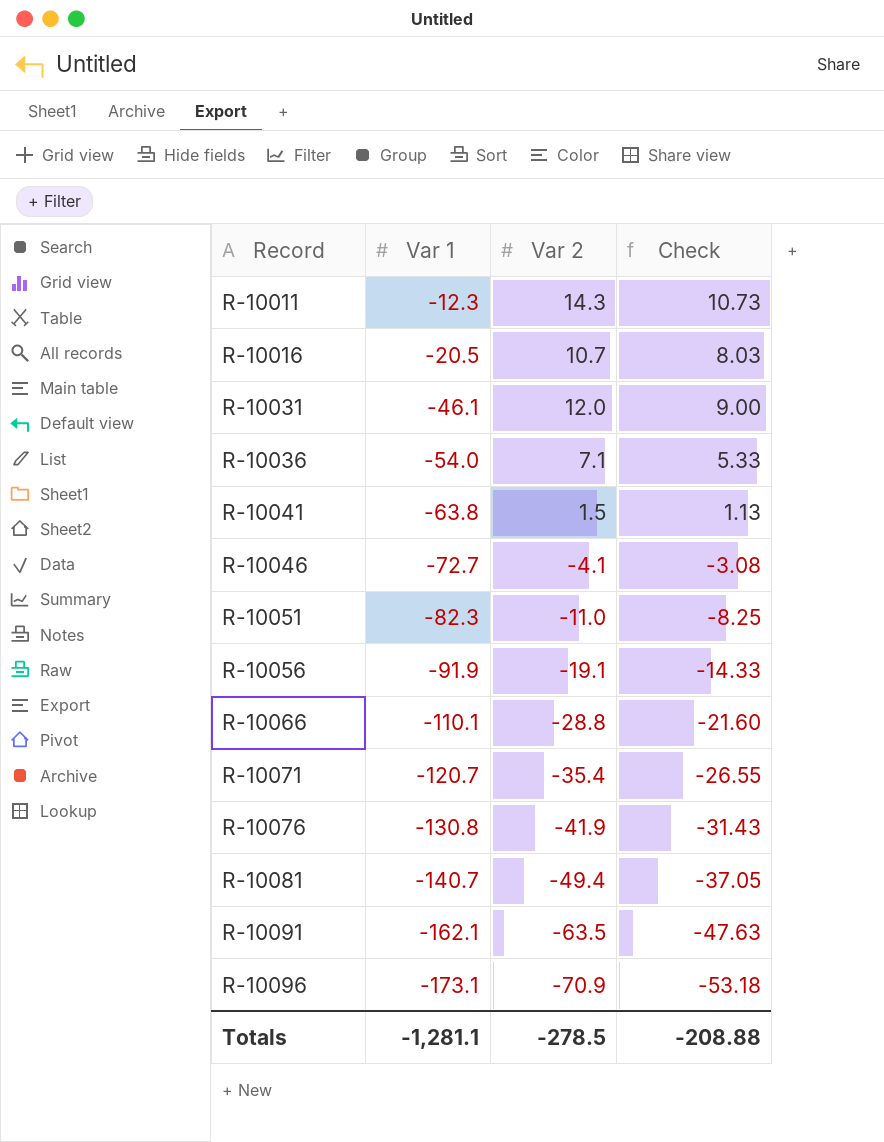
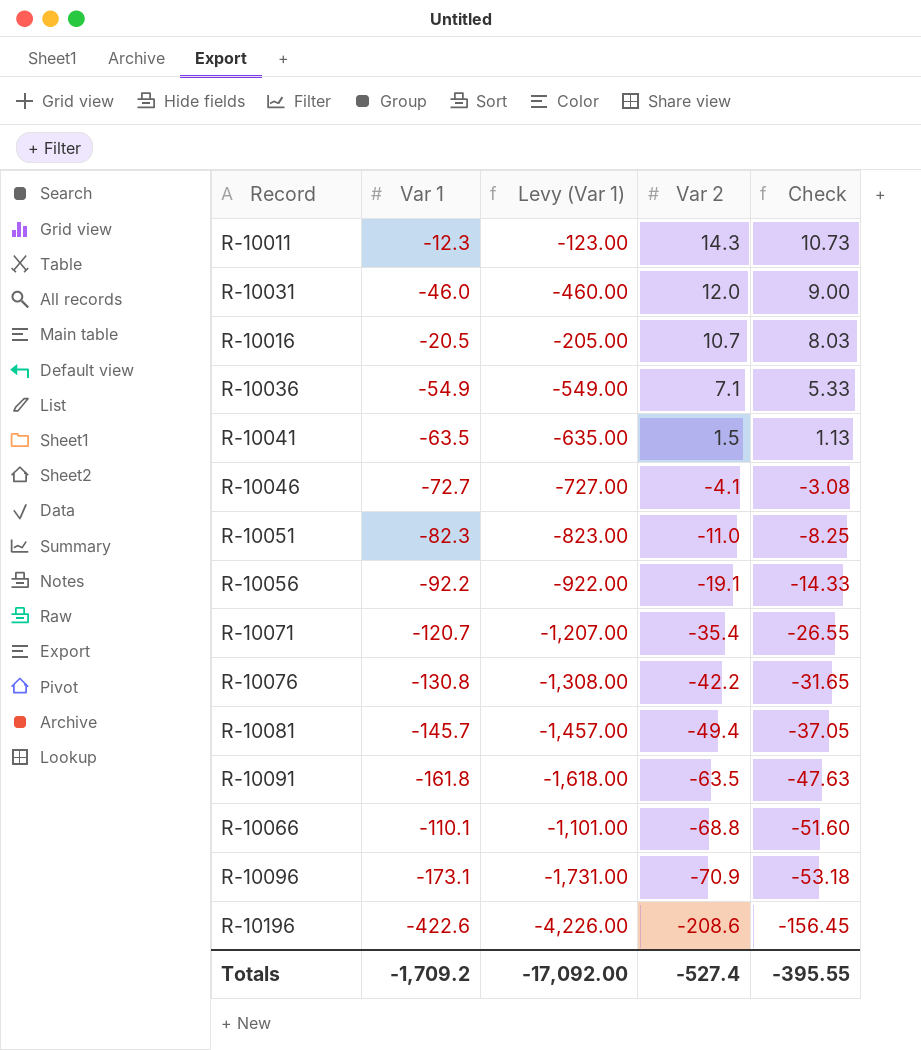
row order: Record ascending -> Var 2 descending
column Levy (Var 1) | formula: none -> [Var 1] * 10
R-10031 | Var 1: -46.1 -> -46.0
R-10036 | Var 1: -54.0 -> -54.9
R-10041 | Var 1: -63.8 -> -63.5
R-10056 | Var 1: -91.9 -> -92.2
R-10076 | Var 2: -41.9 -> -42.2
R-10076 | Check: -31.43 -> -31.65
R-10081 | Var 1: -140.7 -> -145.7
R-10091 | Var 1: -162.1 -> -161.8
R-10066 | Var 2: -28.8 -> -68.8
R-10066 | Check: -21.60 -> -51.60
row R-10196: none -> -422.6 | -4,226.00 | -208.6 | -156.45
Totals | Var 1: -1,281.1 -> -1,709.2
Totals | Var 2: -278.5 -> -527.4
Totals | Check: -208.88 -> -395.55

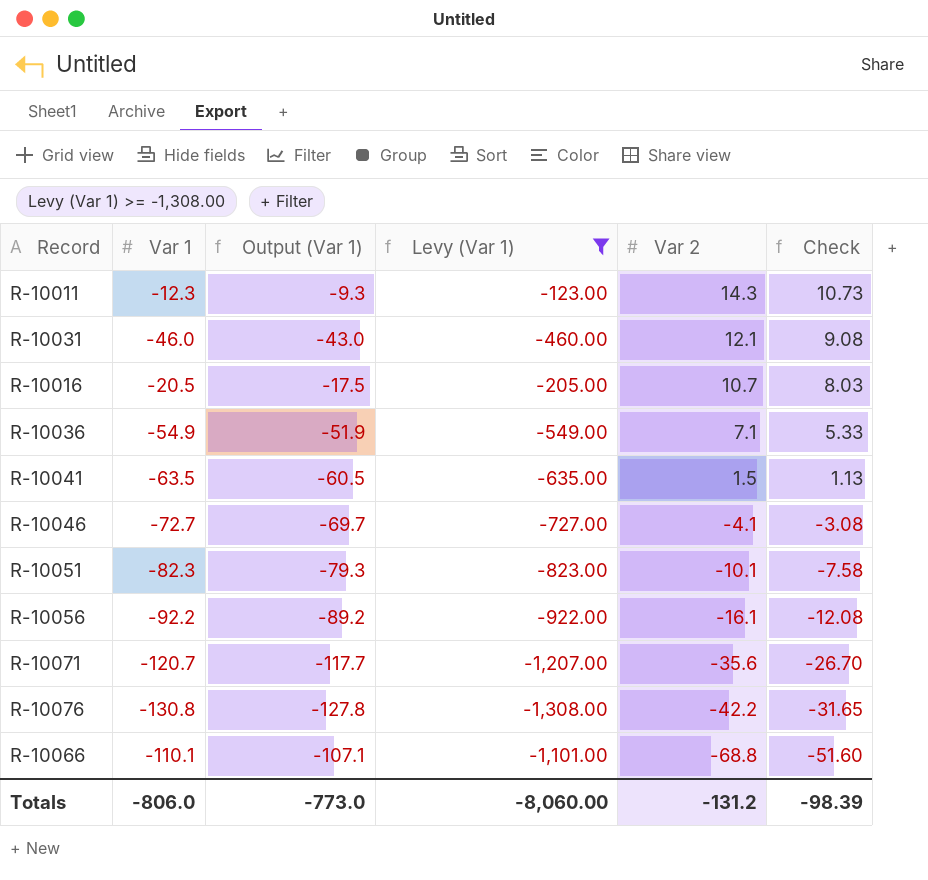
filter: none -> Levy (Var 1) >= -1,308.00
column Output (Var 1) | formula: none -> [Var 1] + 3
R-10031 | Var 2: 12.0 -> 12.1
R-10031 | Check: 9.00 -> 9.08
R-10051 | Var 2: -11.0 -> -10.1
R-10051 | Check: -8.25 -> -7.58
R-10056 | Var 2: -19.1 -> -16.1
R-10056 | Check: -14.33 -> -12.08
R-10071 | Var 2: -35.4 -> -35.6
R-10071 | Check: -26.55 -> -26.70
Totals | Var 1: -1,709.2 -> -806.0
Totals | Levy (Var 1): -17,092.00 -> -8,060.00
Totals | Var 2: -527.4 -> -131.2
Totals | Check: -395.55 -> -98.39

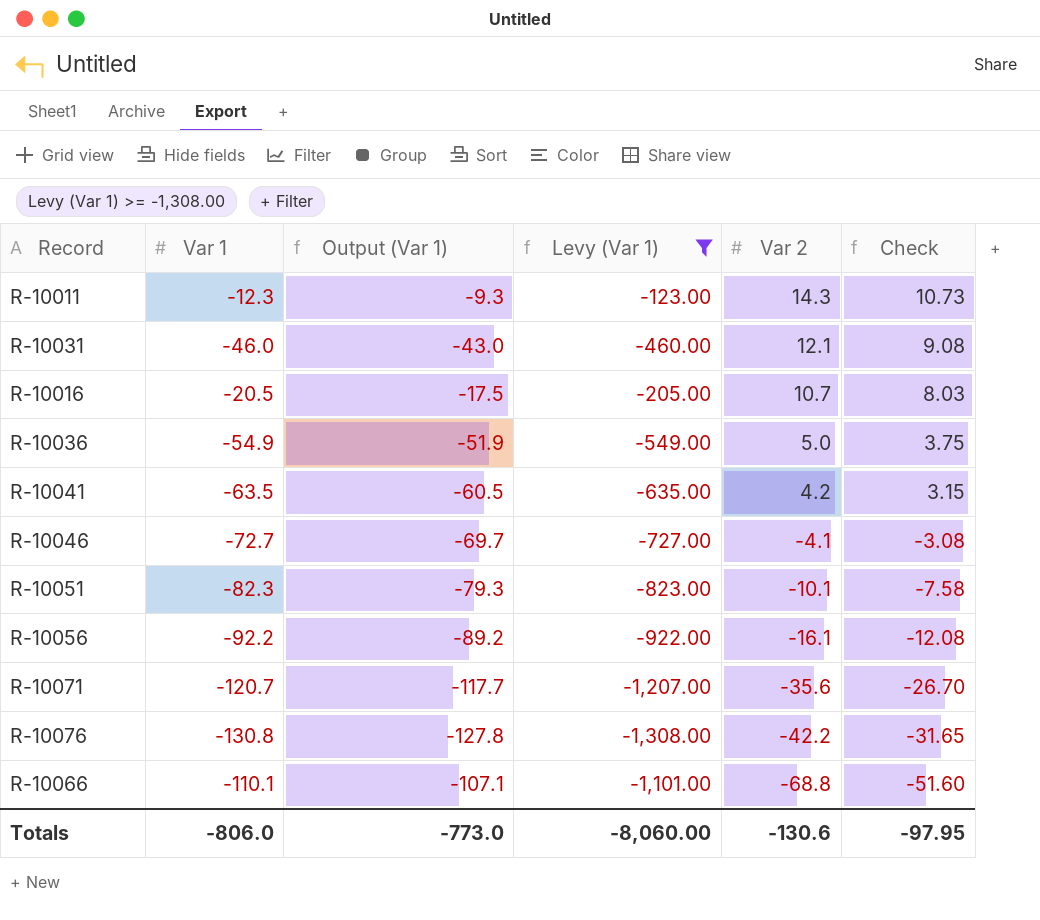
R-10036 | Var 2: 7.1 -> 5.0
R-10036 | Check: 5.33 -> 3.75
R-10041 | Var 2: 1.5 -> 4.2
R-10041 | Check: 1.13 -> 3.15
Totals | Var 2: -131.2 -> -130.6
Totals | Check: -98.39 -> -97.95

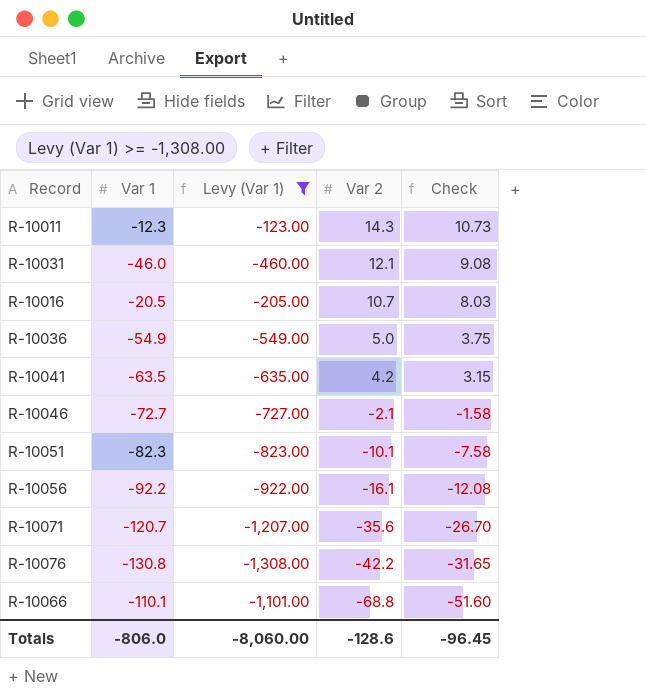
column Output (Var 1) | formula: [Var 1] + 3 -> none
R-10046 | Var 2: -4.1 -> -2.1
R-10046 | Check: -3.08 -> -1.58
Totals | Var 2: -130.6 -> -128.6
Totals | Check: -97.95 -> -96.45

